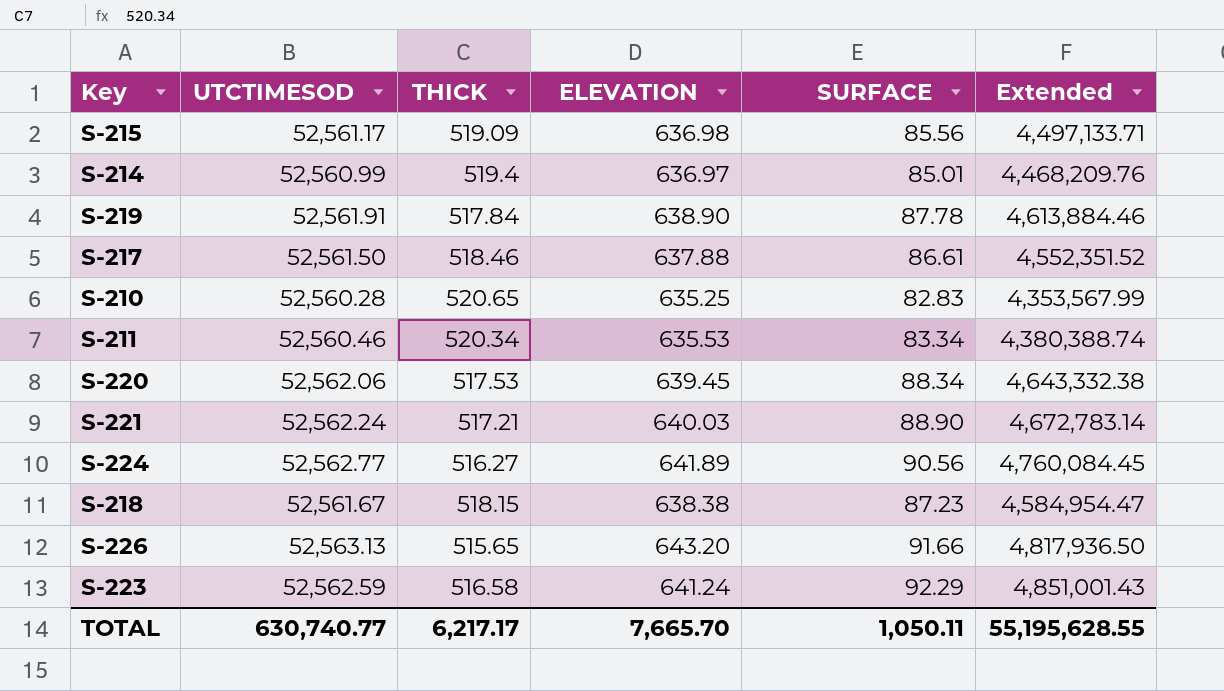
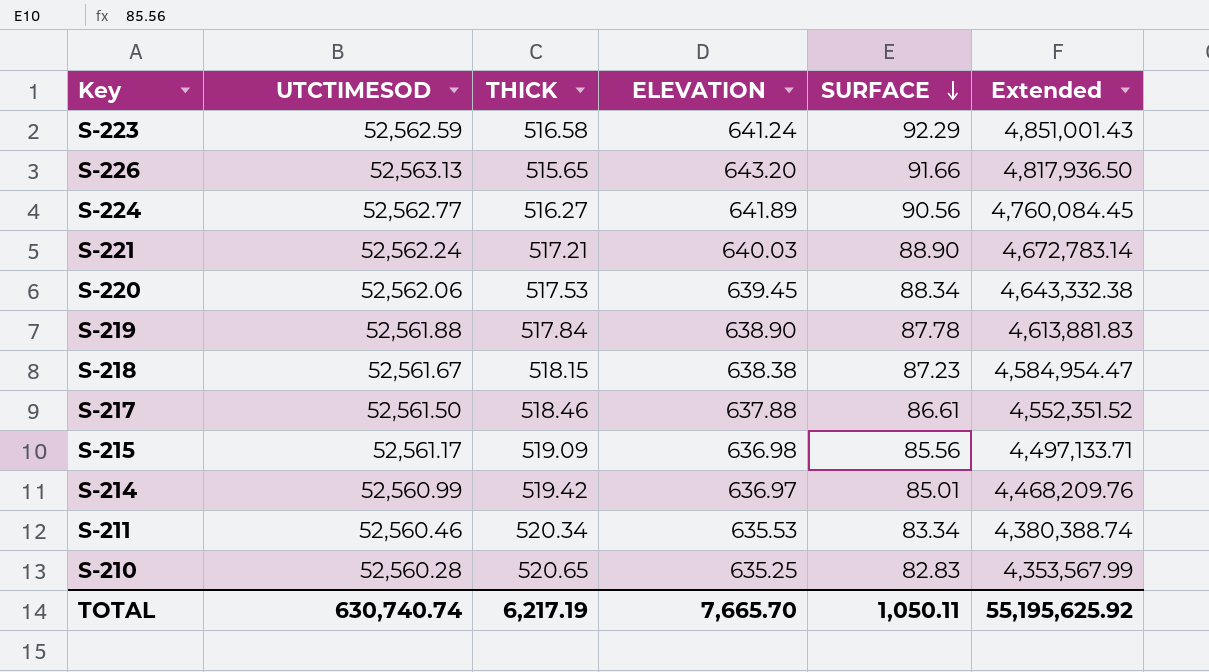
row order: none -> SURFACE descending
S-219 | UTCTIMESOD: 52,561.91 -> 52,561.88
S-219 | Extended: 4,613,884.46 -> 4,613,881.83
S-214 | THICK: 519.4 -> 519.42
TOTAL | UTCTIMESOD: 630,740.77 -> 630,740.74
TOTAL | THICK: 6,217.17 -> 6,217.19
TOTAL | Extended: 55,195,628.55 -> 55,195,625.92

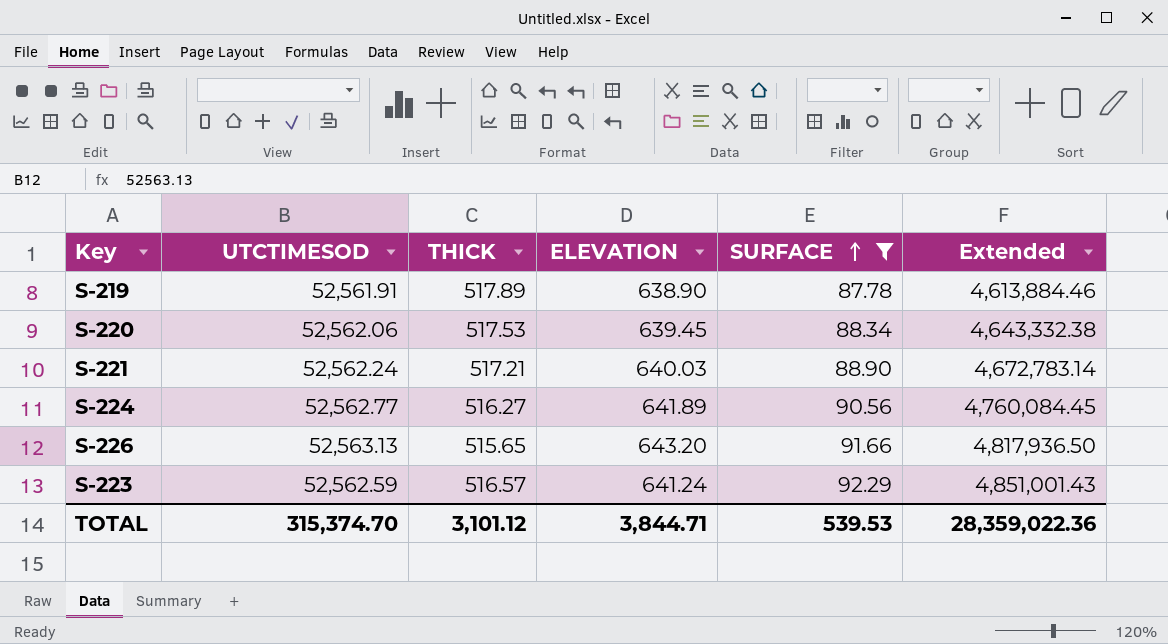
filter: none -> SURFACE >= 87.78
row order: SURFACE descending -> SURFACE ascending
S-219 | UTCTIMESOD: 52,561.88 -> 52,561.91
S-219 | THICK: 517.84 -> 517.89
S-219 | Extended: 4,613,881.83 -> 4,613,884.46
S-223 | THICK: 516.58 -> 516.57
TOTAL | UTCTIMESOD: 630,740.74 -> 315,374.70
TOTAL | THICK: 6,217.19 -> 3,101.12
TOTAL | ELEVATION: 7,665.70 -> 3,844.71
TOTAL | SURFACE: 1,050.11 -> 539.53
TOTAL | Extended: 55,195,625.92 -> 28,359,022.36

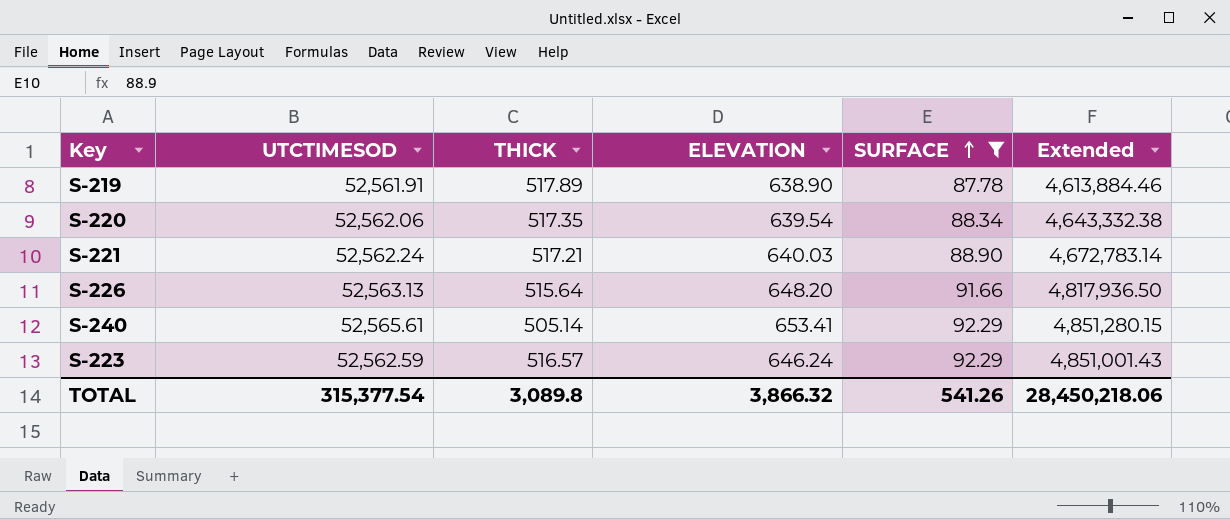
row S-224: 52,562.77 | 516.27 | 641.89 | 90.56 | 4,760,084.45 -> none
S-220 | THICK: 517.53 -> 517.35
S-220 | ELEVATION: 639.45 -> 639.54
S-226 | THICK: 515.65 -> 515.64
S-226 | ELEVATION: 643.20 -> 648.20
row S-240: none -> 52,565.61 | 505.14 | 653.41 | 92.29 | 4,851,280.15
S-223 | ELEVATION: 641.24 -> 646.24
TOTAL | UTCTIMESOD: 315,374.70 -> 315,377.54
TOTAL | THICK: 3,101.12 -> 3,089.8
TOTAL | ELEVATION: 3,844.71 -> 3,866.32
TOTAL | SURFACE: 539.53 -> 541.26
TOTAL | Extended: 28,359,022.36 -> 28,450,218.06

